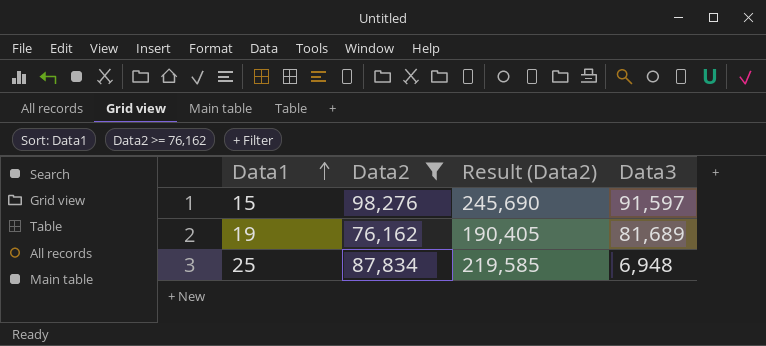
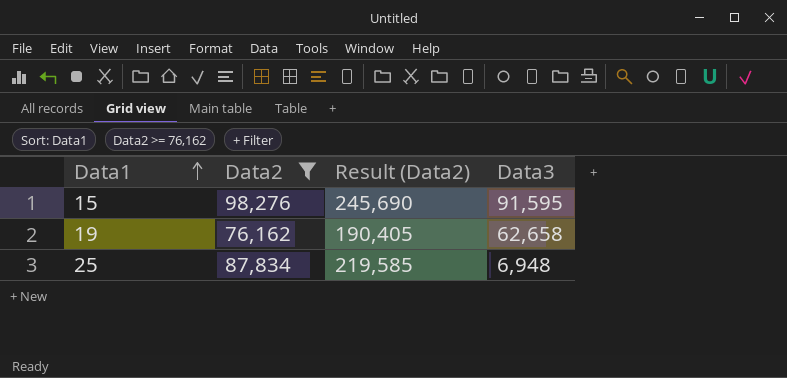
15 | Data3: 91,597 -> 91,595
19 | Data3: 81,689 -> 62,658

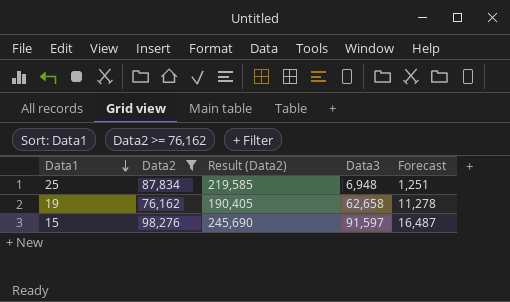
row order: Data1 ascending -> Data1 descending
column Forecast | formula: none -> [Data3] * 0.18
15 | Data3: 91,595 -> 91,597

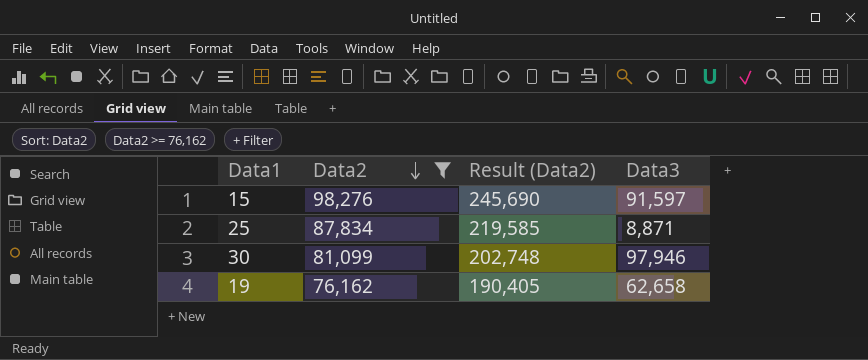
row order: Data1 descending -> Data2 descending
column Forecast | formula: [Data3] * 0.18 -> none
25 | Data3: 6,948 -> 8,871
row 30: none -> 81,099 | 202,748 | 97,946

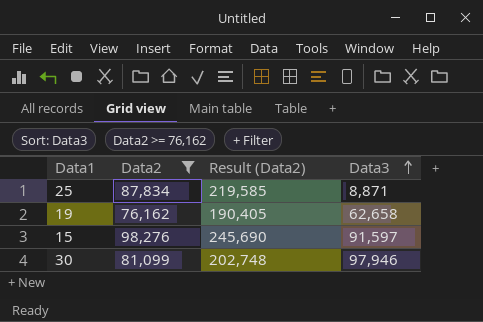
row order: Data2 descending -> Data3 ascending

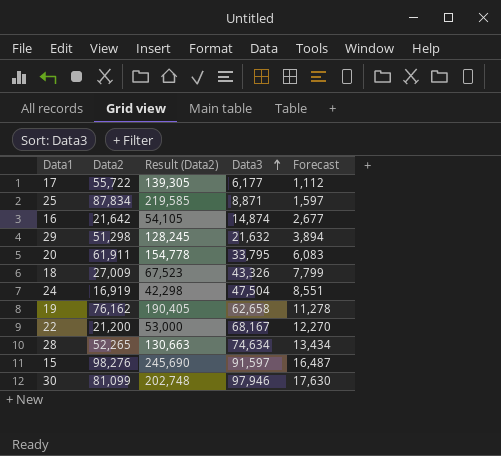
filter: Data2 >= 76,162 -> none
column Forecast | formula: none -> [Data3] * 0.18

